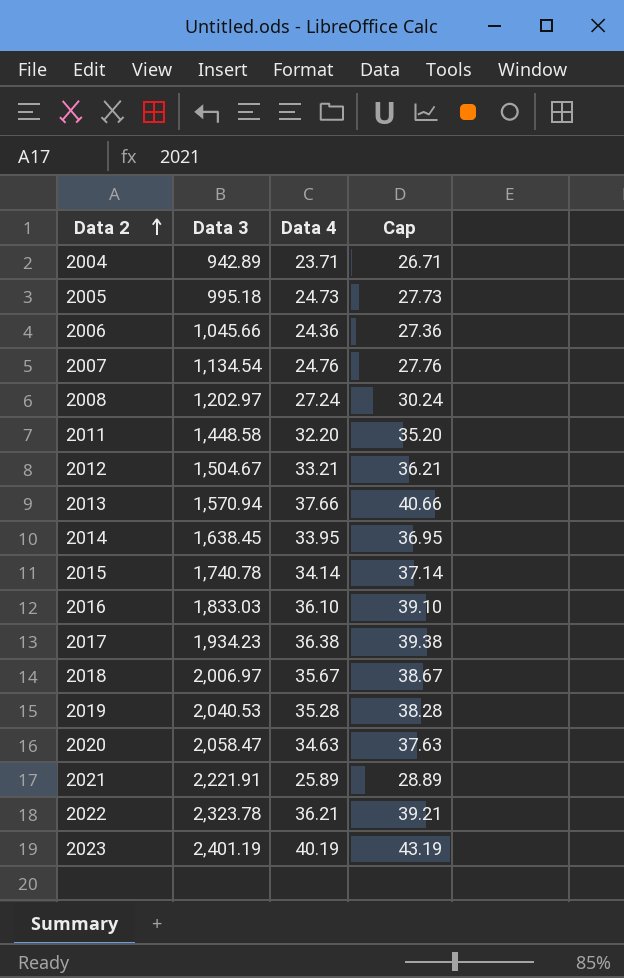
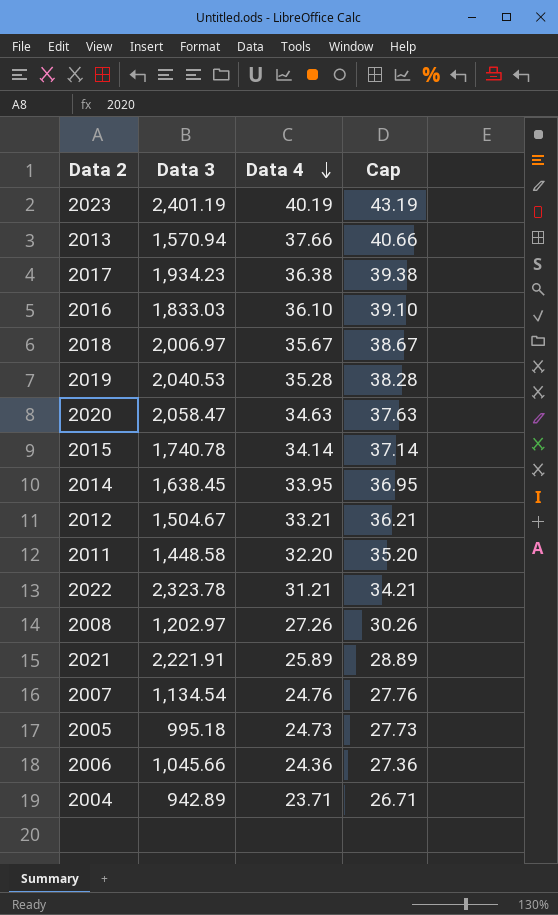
row order: Data 2 ascending -> Data 4 descending
2022 | Data 4: 36.21 -> 31.21
2022 | Cap: 39.21 -> 34.21
2008 | Data 4: 27.24 -> 27.26
2008 | Cap: 30.24 -> 30.26

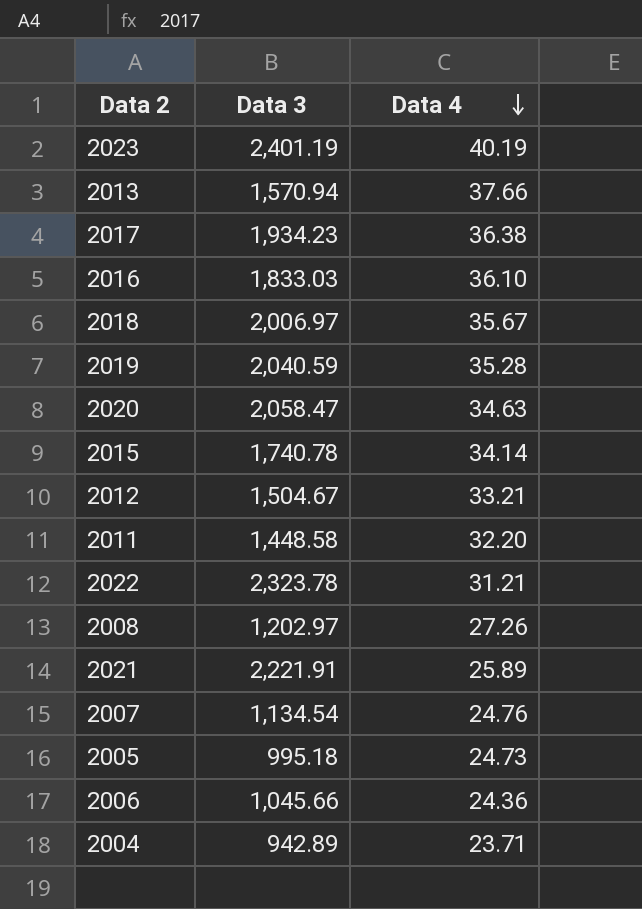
column Cap | formula: [Data 4] + 3 -> none
row 2014: 1,638.45 | 33.95 | 36.95 -> none
2019 | Data 3: 2,040.53 -> 2,040.59

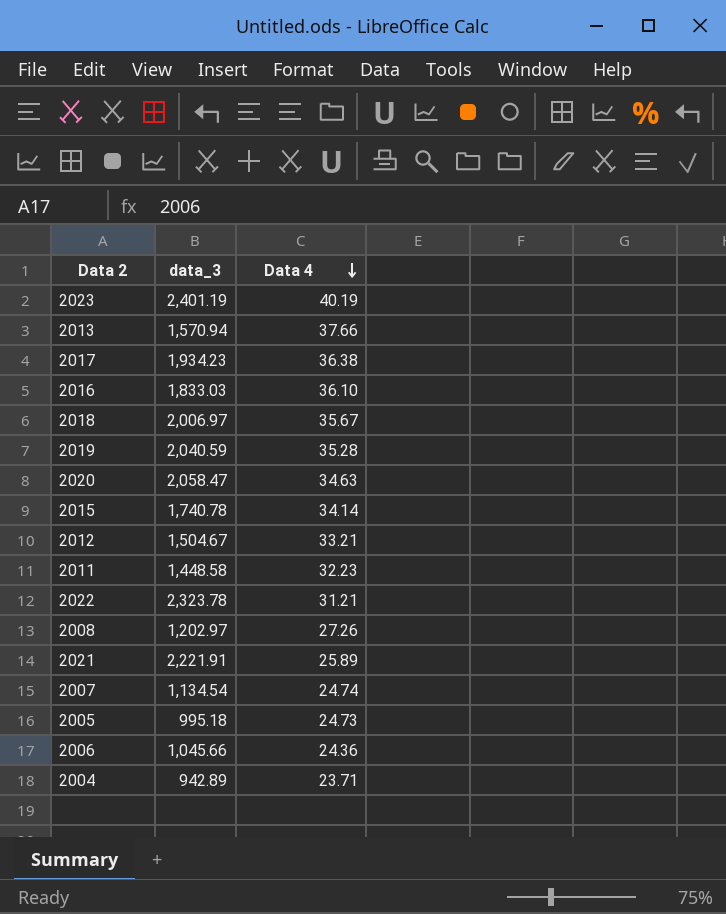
column name: Data 3 -> data_3
2011 | Data 4: 32.20 -> 32.23
2007 | Data 4: 24.76 -> 24.74

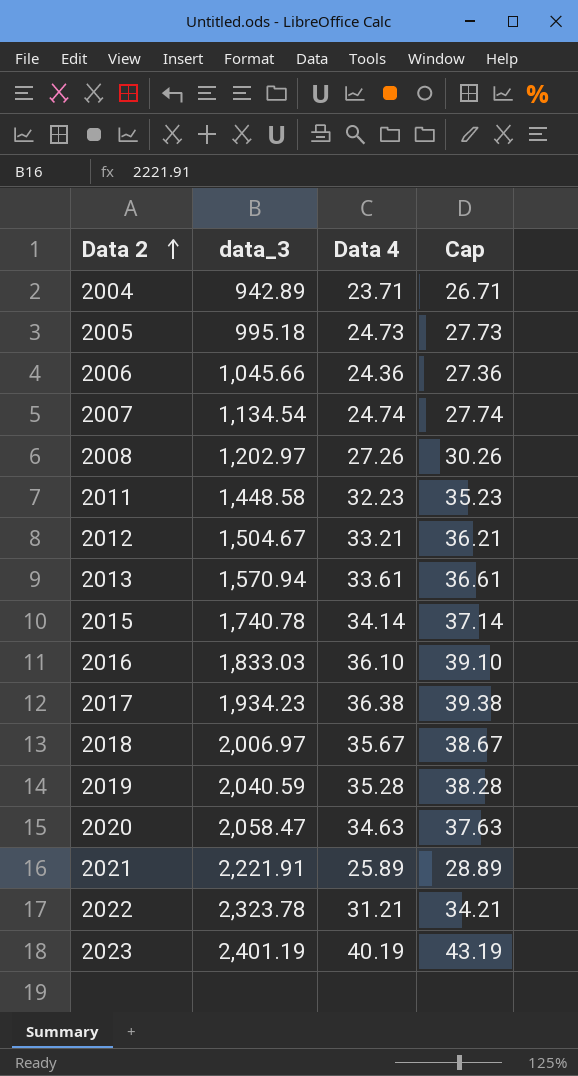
row order: Data 4 descending -> Data 2 ascending
column Cap | formula: none -> [Data 4] + 3
2013 | Data 4: 37.66 -> 33.61

